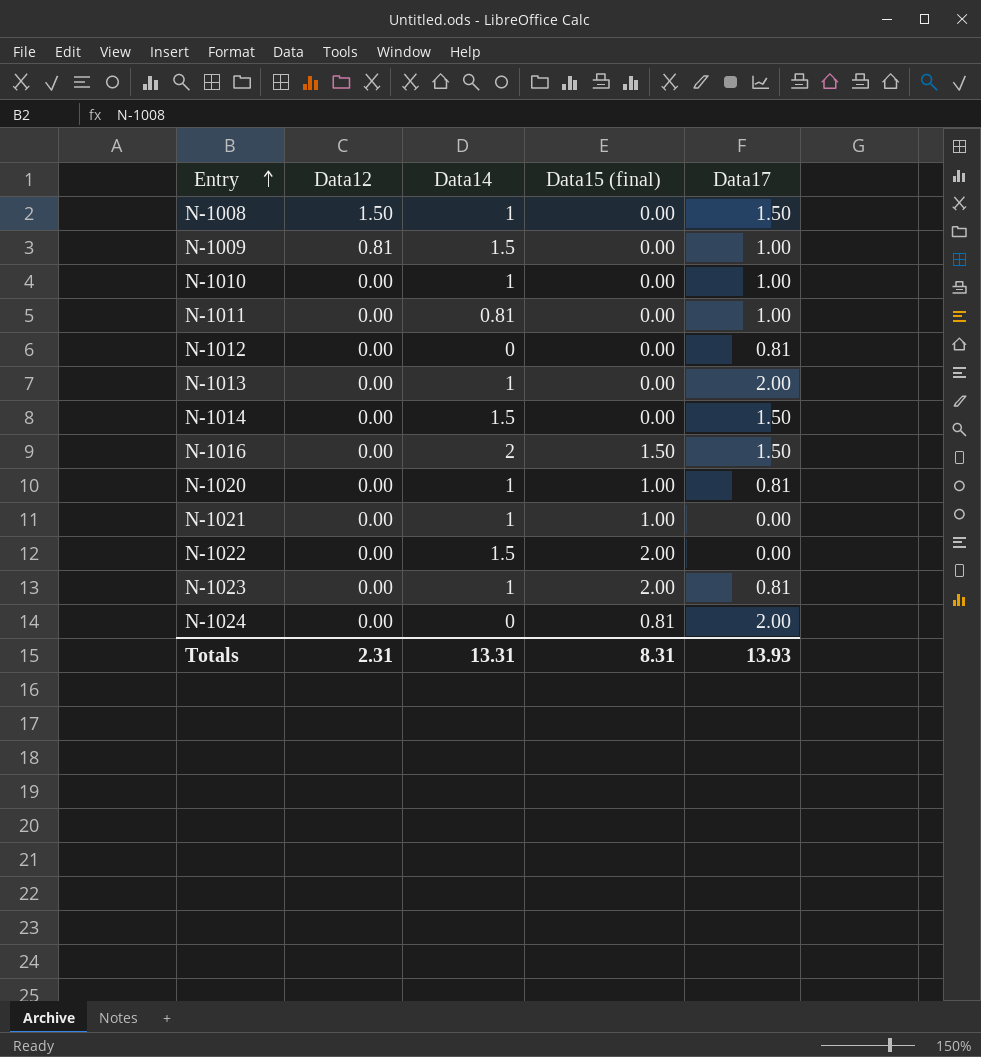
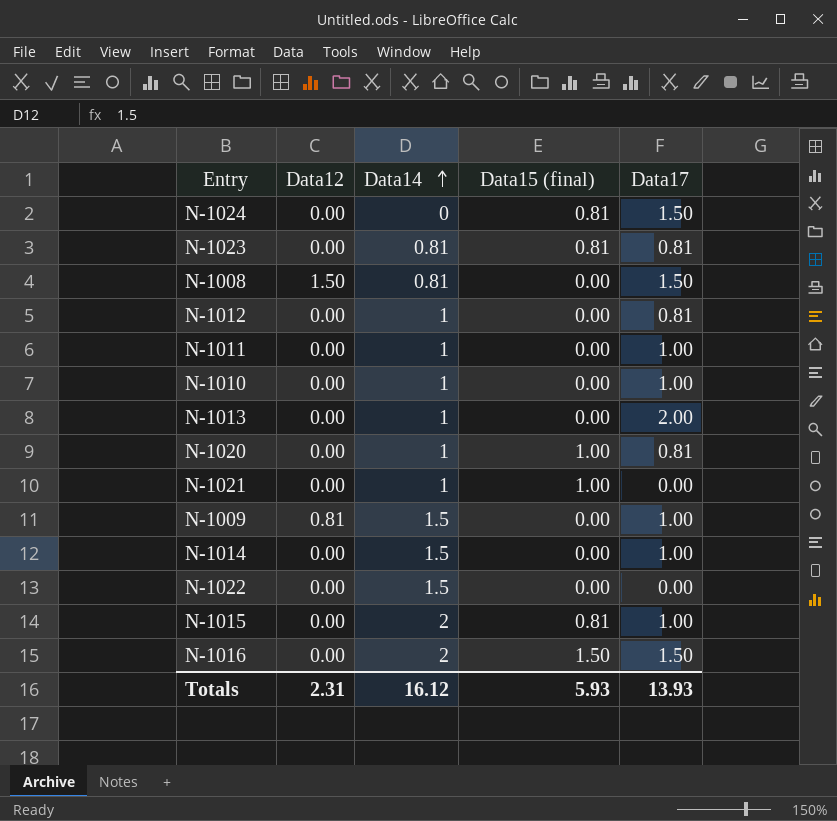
row order: Entry ascending -> Data14 ascending
N-1024 | Data17: 2.00 -> 1.50
N-1023 | Data14: 1 -> 0.81
N-1023 | Data15 (final): 2.00 -> 0.81
N-1008 | Data14: 1 -> 0.81
N-1012 | Data14: 0 -> 1
N-1011 | Data14: 0.81 -> 1
N-1014 | Data17: 1.50 -> 1.00
N-1022 | Data15 (final): 2.00 -> 0.00
row N-1015: none -> 0.00 | 2 | 0.81 | 1.00
Totals | Data14: 13.31 -> 16.12
Totals | Data15 (final): 8.31 -> 5.93

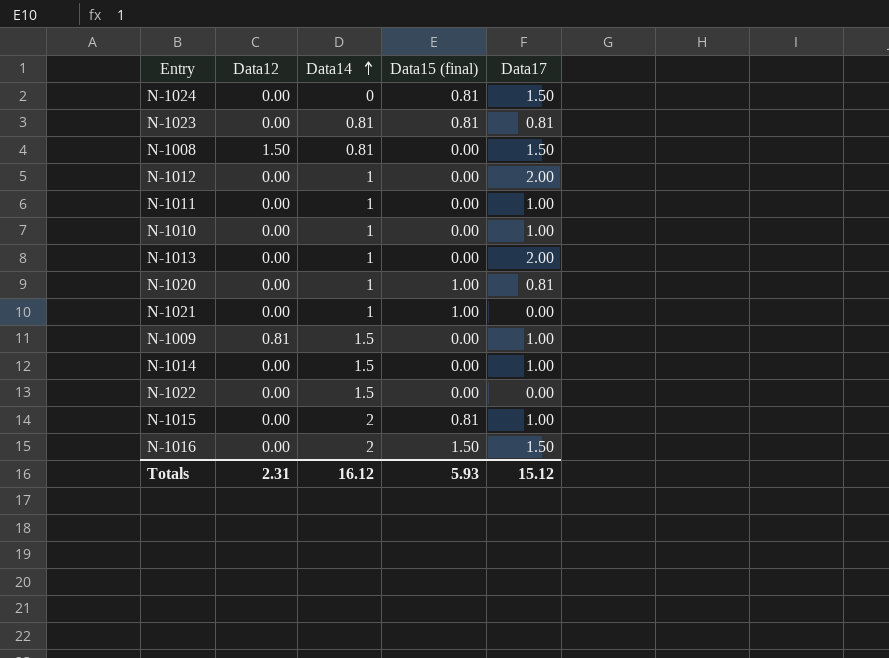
N-1012 | Data17: 0.81 -> 2.00
Totals | Data17: 13.93 -> 15.12

